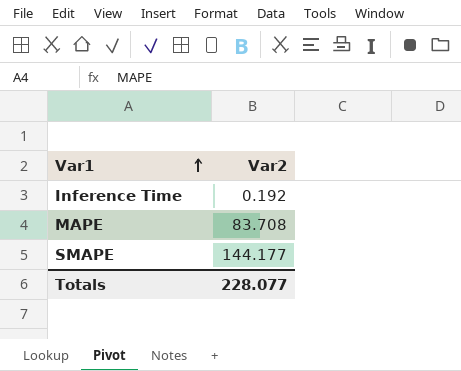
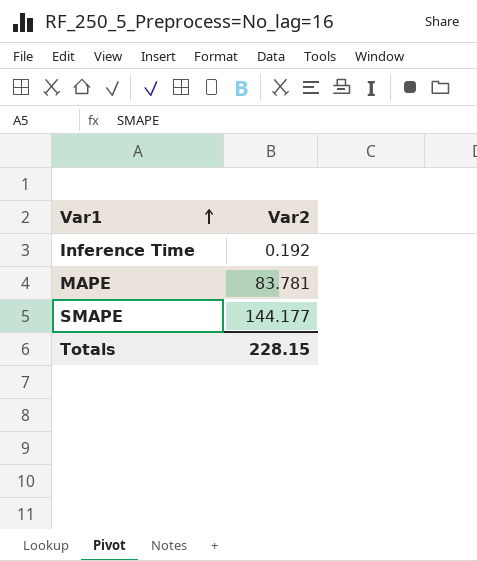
MAPE | Var2: 83.708 -> 83.781
Totals | Var2: 228.077 -> 228.15

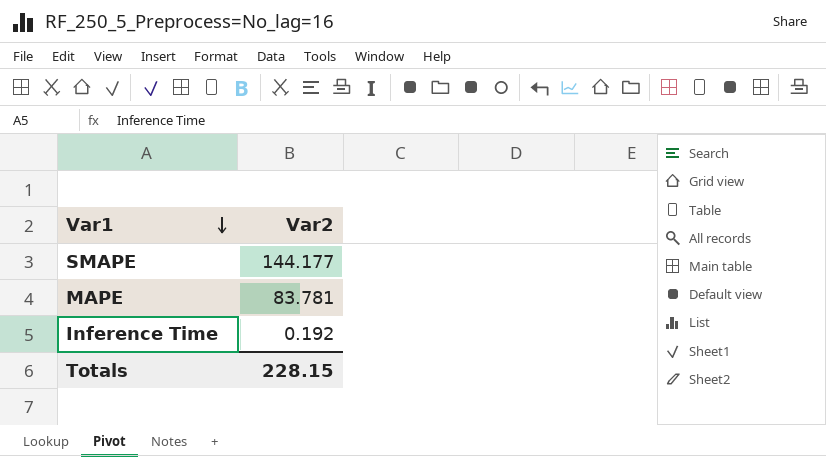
row order: Var1 ascending -> Var1 descending

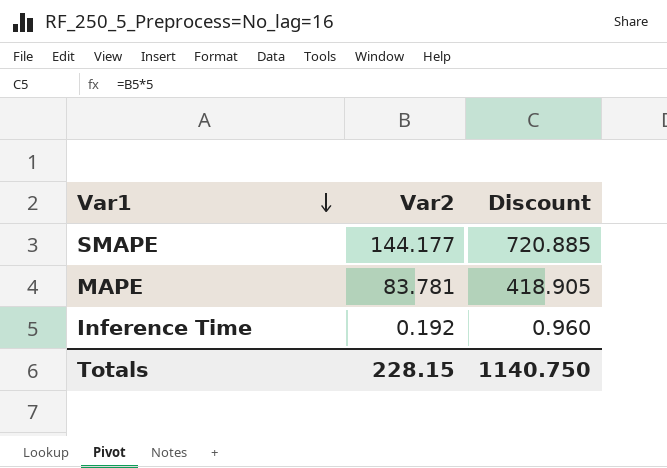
column Discount | formula: none -> [Var2] * 5

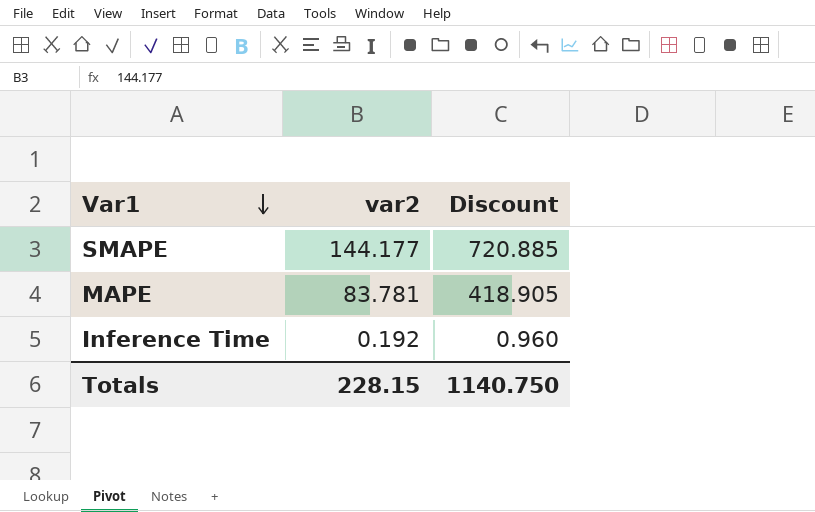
column name: Var2 -> var2

